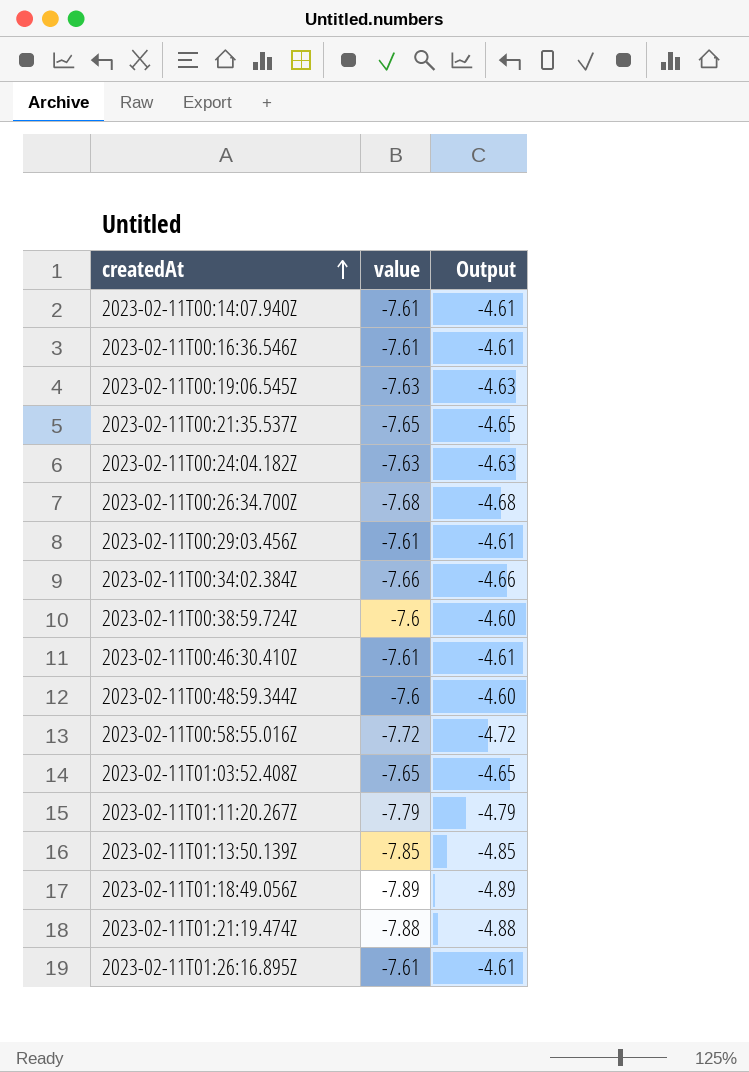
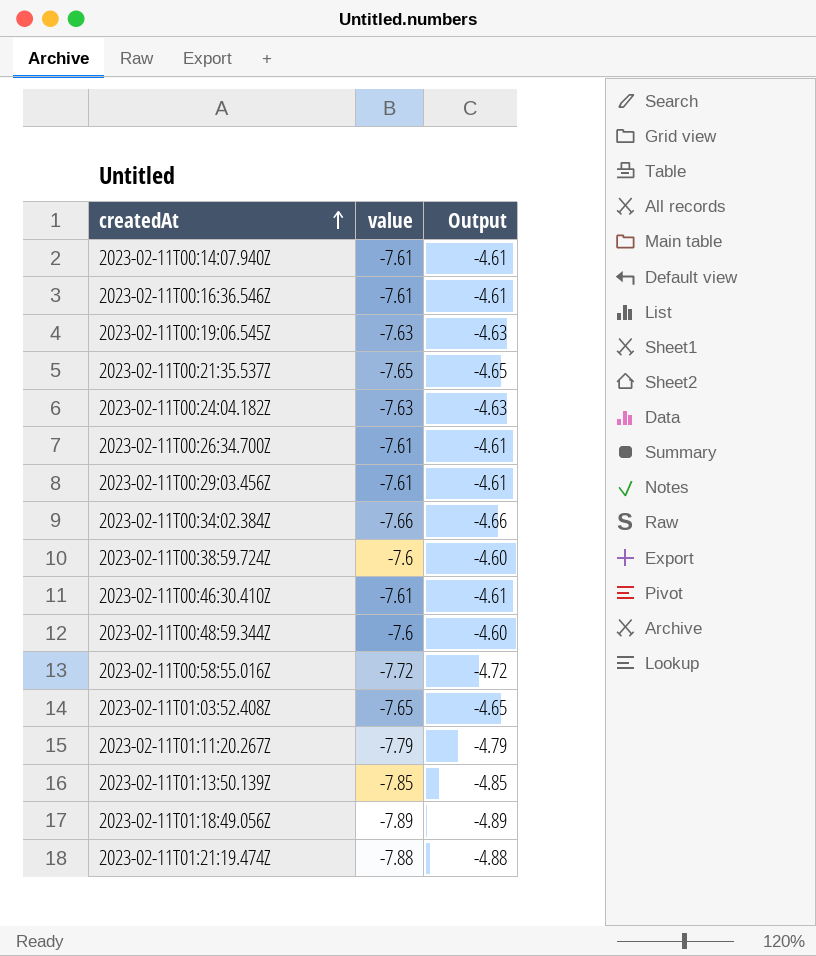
row 2023-02-11T01:26:16.895Z: -7.61 | -4.61 -> none
2023-02-11T00:26:34.700Z | value: -7.68 -> -7.61
2023-02-11T00:26:34.700Z | Output: -4.68 -> -4.61

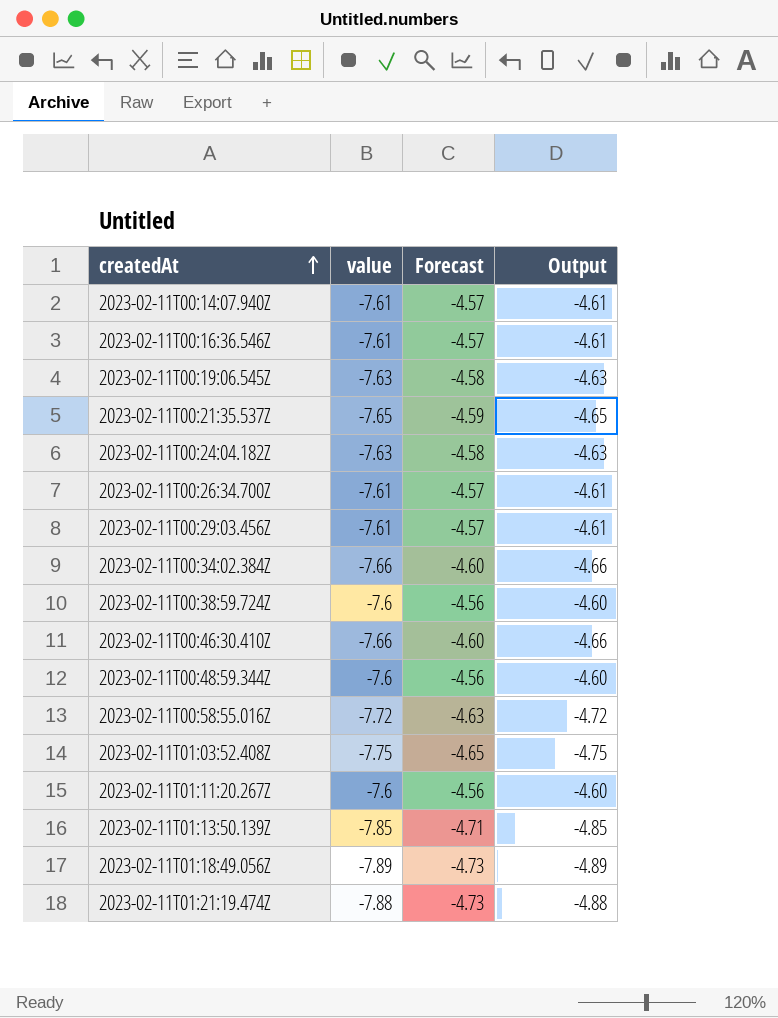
column Forecast | formula: none -> [value] * 0.6
2023-02-11T00:46:30.410Z | value: -7.61 -> -7.66
2023-02-11T00:46:30.410Z | Output: -4.61 -> -4.66
2023-02-11T01:03:52.408Z | value: -7.65 -> -7.75
2023-02-11T01:03:52.408Z | Output: -4.65 -> -4.75
2023-02-11T01:11:20.267Z | value: -7.79 -> -7.6
2023-02-11T01:11:20.267Z | Output: -4.79 -> -4.60

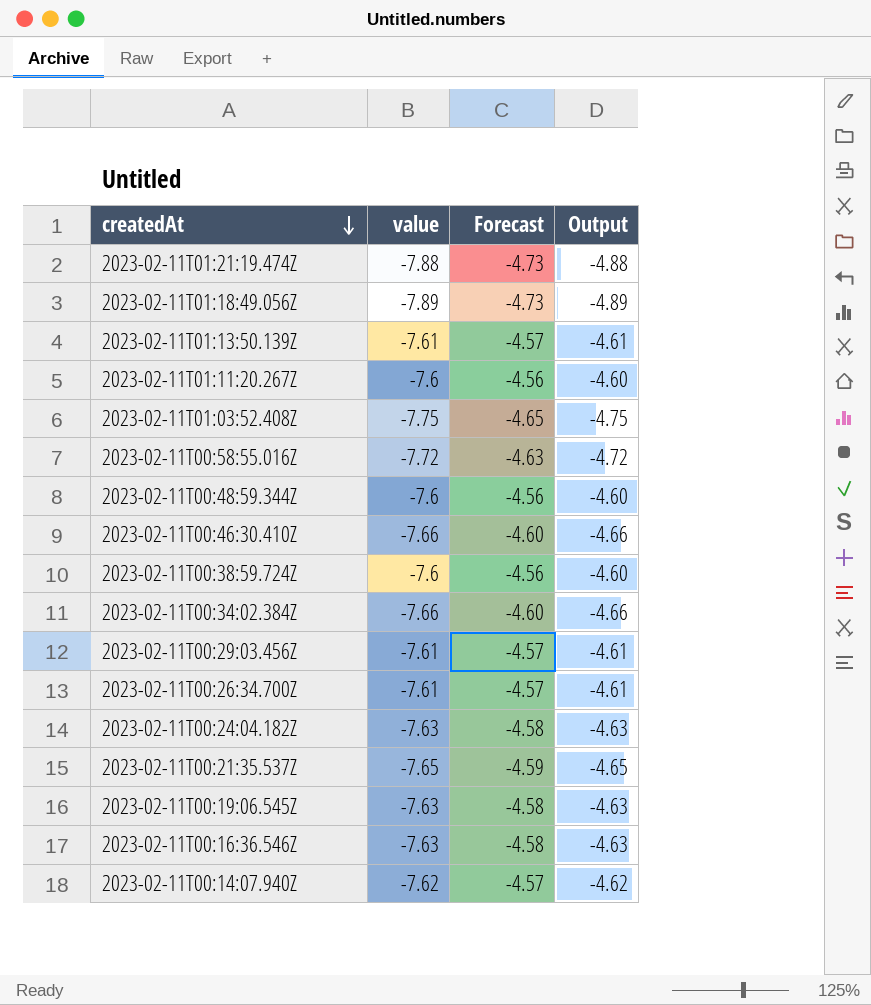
row order: createdAt ascending -> createdAt descending
2023-02-11T01:13:50.139Z | value: -7.85 -> -7.61
2023-02-11T01:13:50.139Z | Forecast: -4.71 -> -4.57
2023-02-11T01:13:50.139Z | Output: -4.85 -> -4.61
2023-02-11T00:16:36.546Z | value: -7.61 -> -7.63
2023-02-11T00:16:36.546Z | Forecast: -4.57 -> -4.58
2023-02-11T00:16:36.546Z | Output: -4.61 -> -4.63
2023-02-11T00:14:07.940Z | value: -7.61 -> -7.62
2023-02-11T00:14:07.940Z | Output: -4.61 -> -4.62

